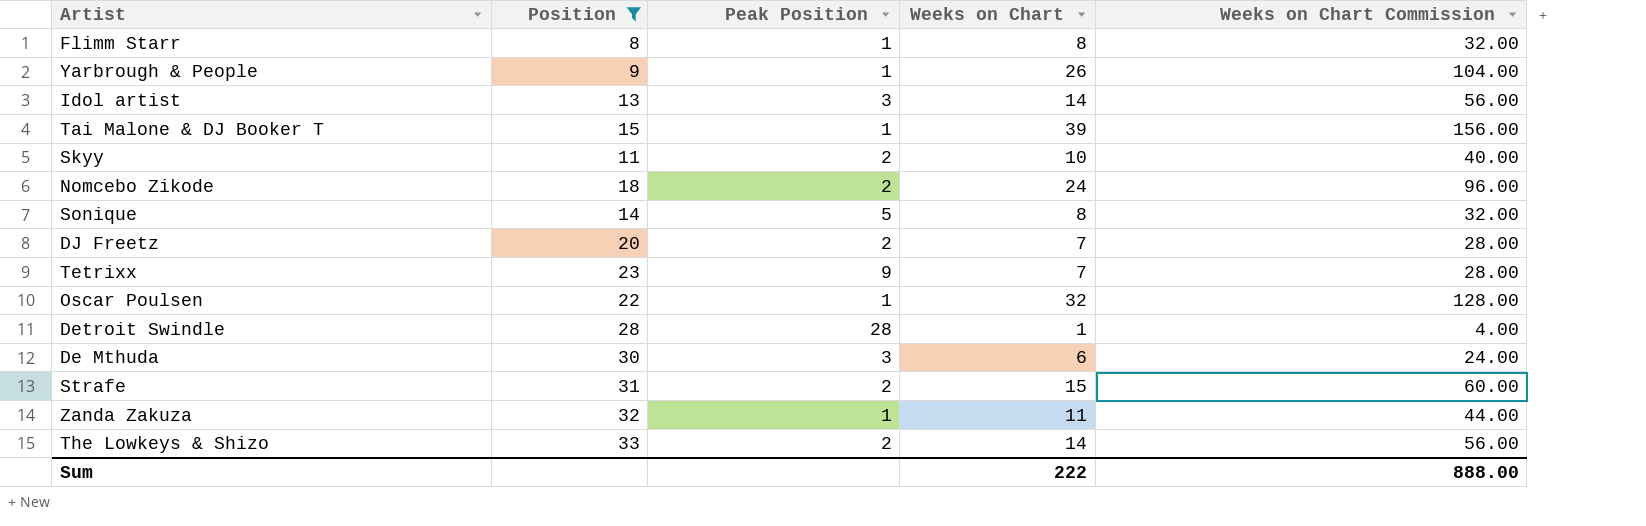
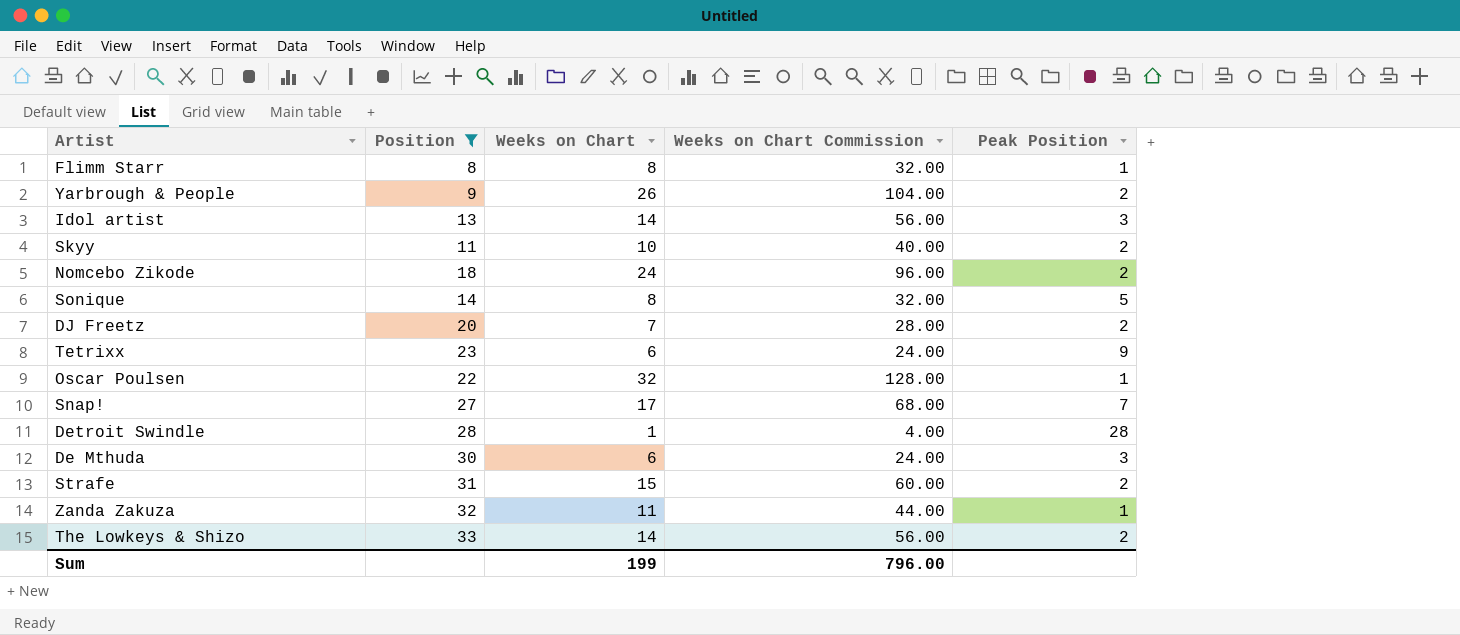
column Peak Position | position: 3 -> 5
row Tai Malone & DJ Booker T: 15 | 1 | 39 | 156.00 -> none
Yarbrough & People | Peak Position: 1 -> 2
Tetrixx | Weeks on Chart: 7 -> 6
Tetrixx | Weeks on Chart Commission: 28.00 -> 24.00
row Snap!: none -> 27 | 17 | 68.00 | 7
Sum | Weeks on Chart: 222 -> 199
Sum | Weeks on Chart Commission: 888.00 -> 796.00

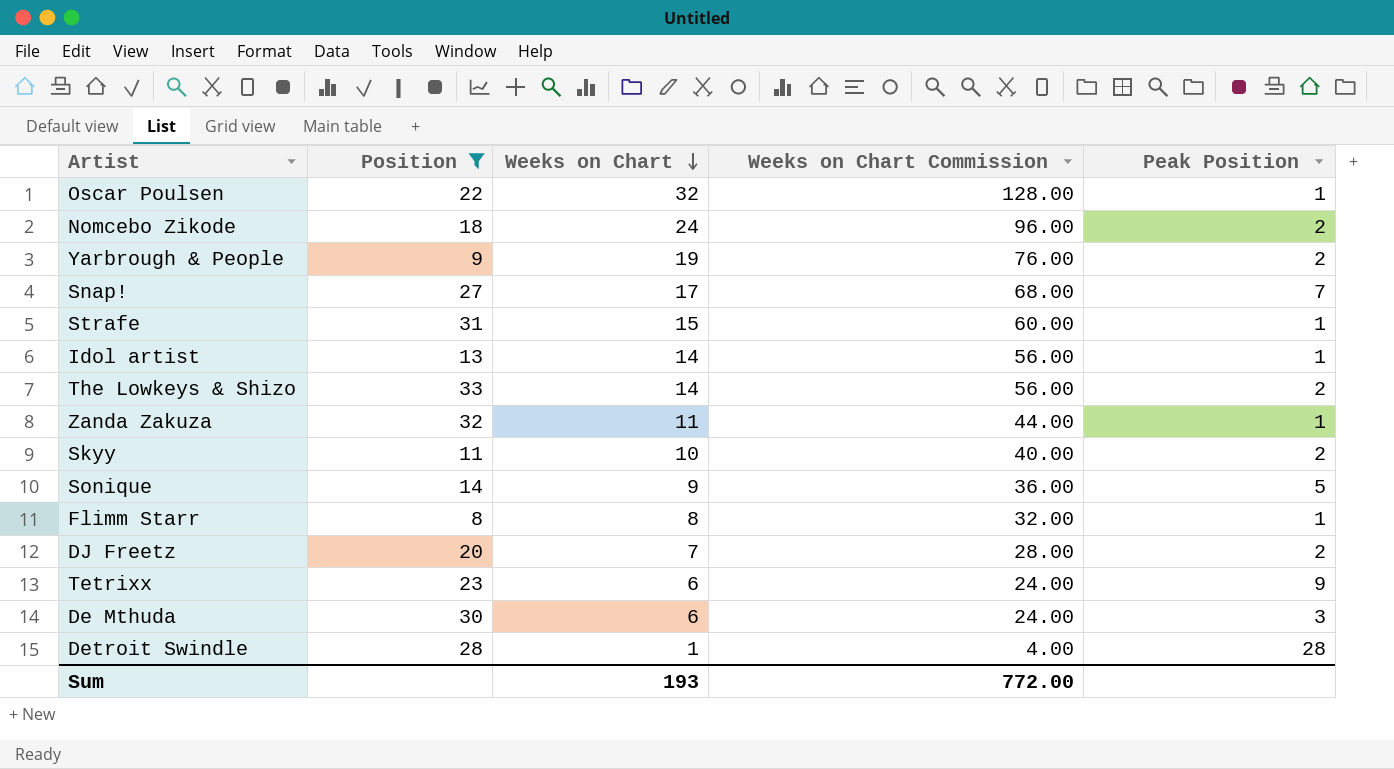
row order: none -> Weeks on Chart descending
Yarbrough & People | Weeks on Chart: 26 -> 19
Yarbrough & People | Weeks on Chart Commission: 104.00 -> 76.00
Strafe | Peak Position: 2 -> 1
Idol artist | Peak Position: 3 -> 1
Sonique | Weeks on Chart: 8 -> 9
Sonique | Weeks on Chart Commission: 32.00 -> 36.00
Sum | Weeks on Chart: 199 -> 193
Sum | Weeks on Chart Commission: 796.00 -> 772.00

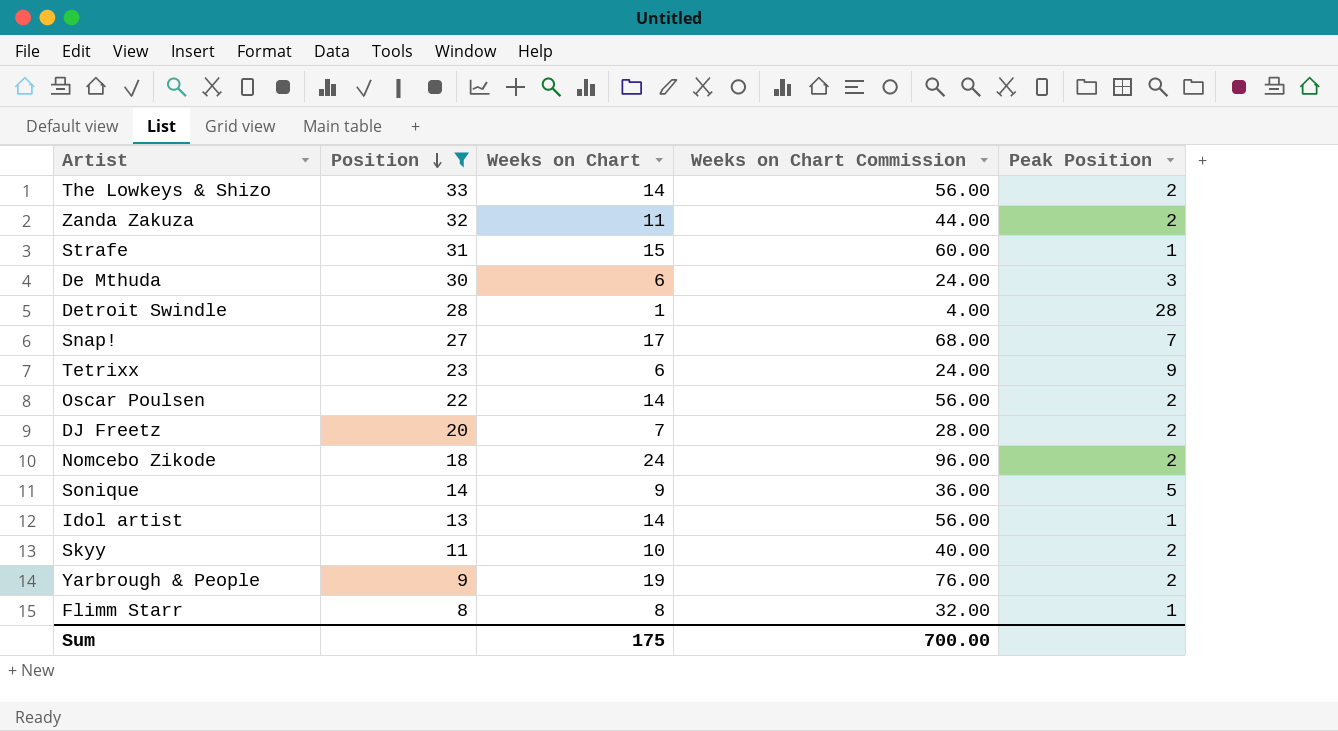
row order: Weeks on Chart descending -> Position descending
Zanda Zakuza | Peak Position: 1 -> 2
Oscar Poulsen | Weeks on Chart: 32 -> 14
Oscar Poulsen | Weeks on Chart Commission: 128.00 -> 56.00
Oscar Poulsen | Peak Position: 1 -> 2
Sum | Weeks on Chart: 193 -> 175
Sum | Weeks on Chart Commission: 772.00 -> 700.00

